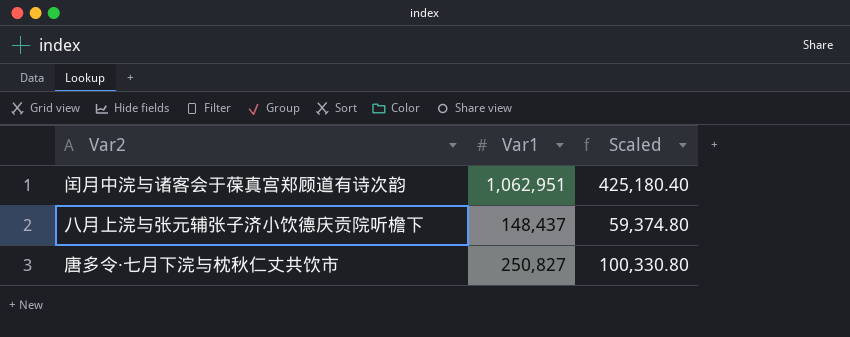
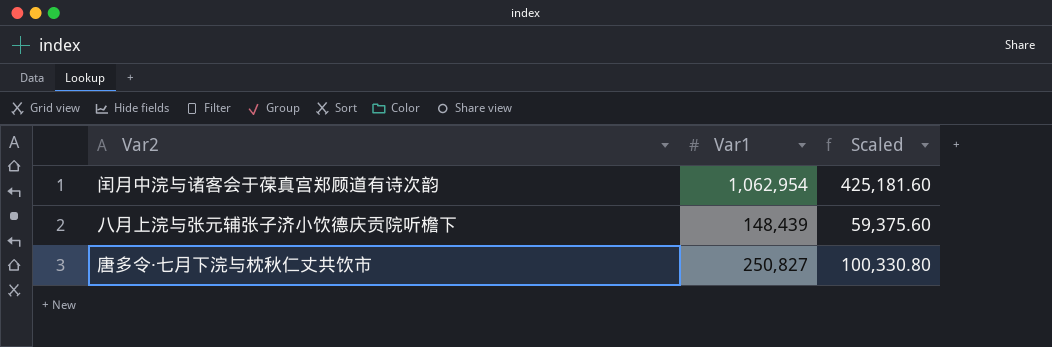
闰月中浣与诸客会于葆真宫郑顾道有诗次韵 | Var1: 1,062,951 -> 1,062,954
闰月中浣与诸客会于葆真宫郑顾道有诗次韵 | Scaled: 425,180.40 -> 425,181.60
八月上浣与张元辅张子济小饮德庆贡院听檐下 | Var1: 148,437 -> 148,439
八月上浣与张元辅张子济小饮德庆贡院听檐下 | Scaled: 59,374.80 -> 59,375.60

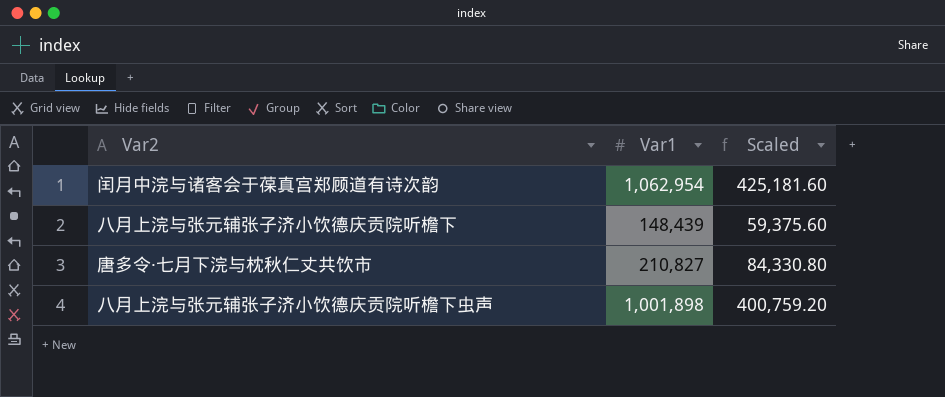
唐多令·七月下浣与枕秋仁丈共饮市 | Var1: 250,827 -> 210,827
唐多令·七月下浣与枕秋仁丈共饮市 | Scaled: 100,330.80 -> 84,330.80
row 八月上浣与张元辅张子济小饮德庆贡院听檐下虫声: none -> 1,001,898 | 400,759.20

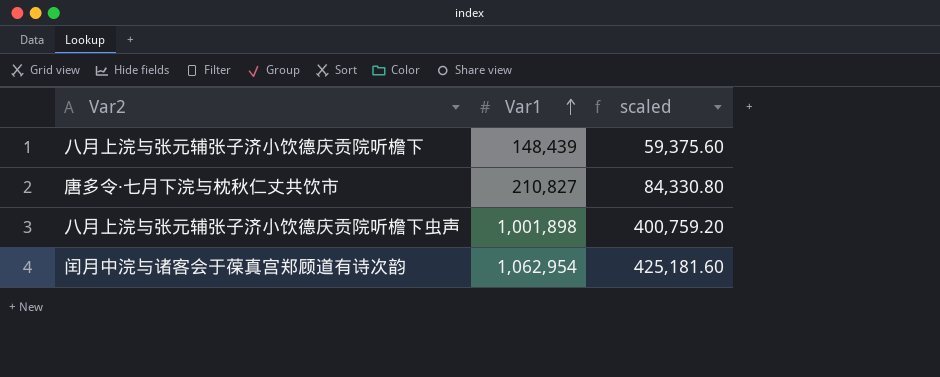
row order: none -> Var1 ascending
column name: Scaled -> scaled

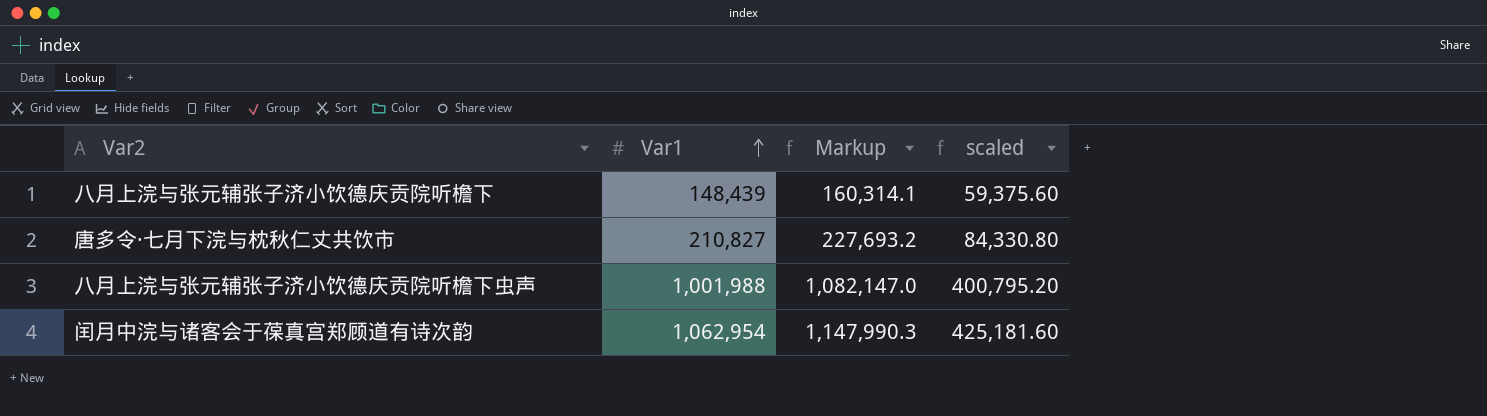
column Markup | formula: none -> [Var1] * 1.08
八月上浣与张元辅张子济小饮德庆贡院听檐下虫声 | Var1: 1,001,898 -> 1,001,988
八月上浣与张元辅张子济小饮德庆贡院听檐下虫声 | scaled: 400,759.20 -> 400,795.20

